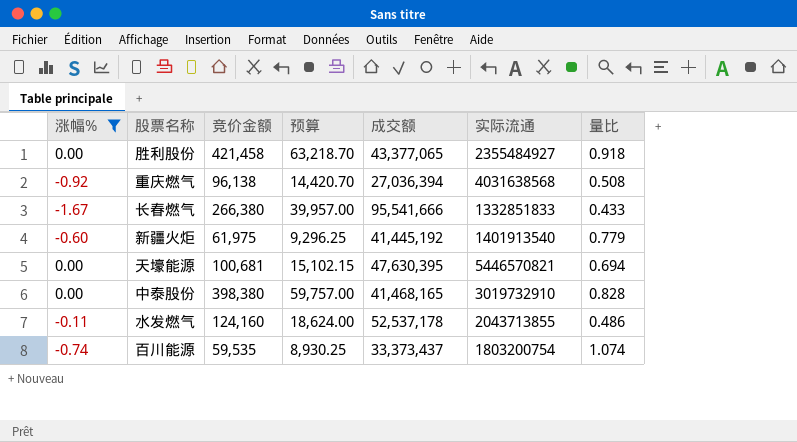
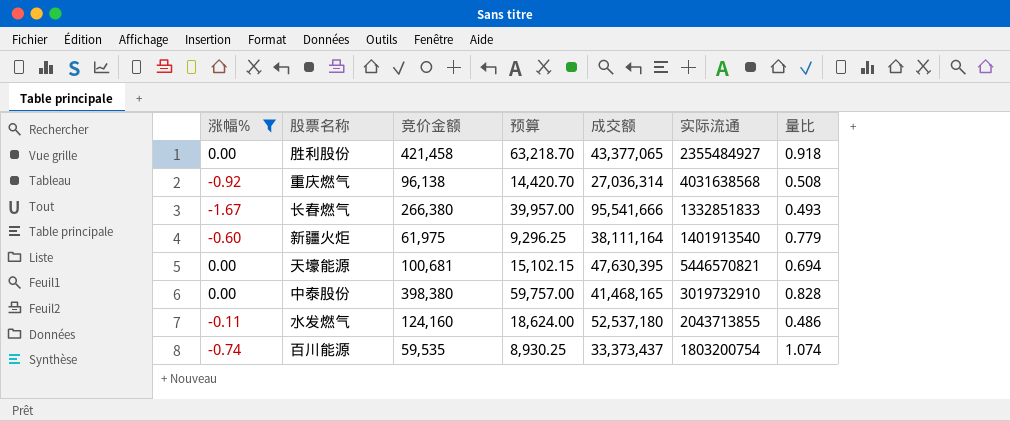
重庆燃气 | 成交额: 27,036,394 -> 27,036,314
长春燃气 | 量比: 0.433 -> 0.493
新疆火炬 | 成交额: 41,445,192 -> 38,111,164
水发燃气 | 成交额: 52,537,178 -> 52,537,180

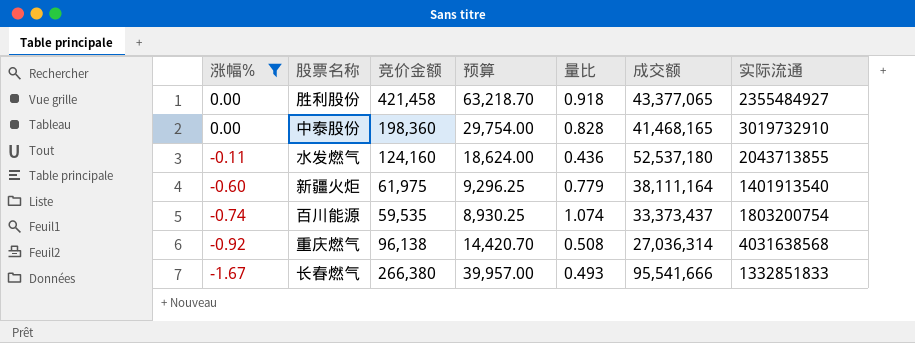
row order: none -> 涨幅% descending
column 量比 | position: 7 -> 5
row 天壕能源: 0.00 | 100,681 | 15,102.15 | 47,630,395 | 5446570821 | 0.694 -> none
中泰股份 | 竞价金额: 398,380 -> 198,360
中泰股份 | 预算: 59,757.00 -> 29,754.00
水发燃气 | 量比: 0.486 -> 0.436

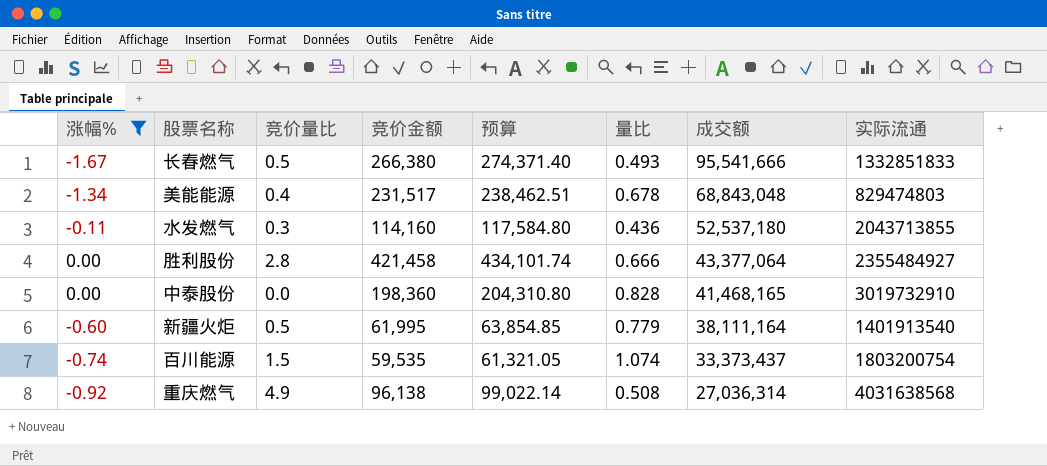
row order: 涨幅% descending -> 成交额 descending
column 竞价量比 | position: none -> 3
column 预算 | formula: [竞价金额] * 0.15 -> [竞价金额] * 1.03
row 美能能源: none -> -1.34 | 0.4 | 231,517 | 238,462.51 | 0.678 | 68,843,048 | 829474803
水发燃气 | 竞价金额: 124,160 -> 114,160
胜利股份 | 量比: 0.918 -> 0.666
胜利股份 | 成交额: 43,377,065 -> 43,377,064
新疆火炬 | 竞价金额: 61,975 -> 61,995

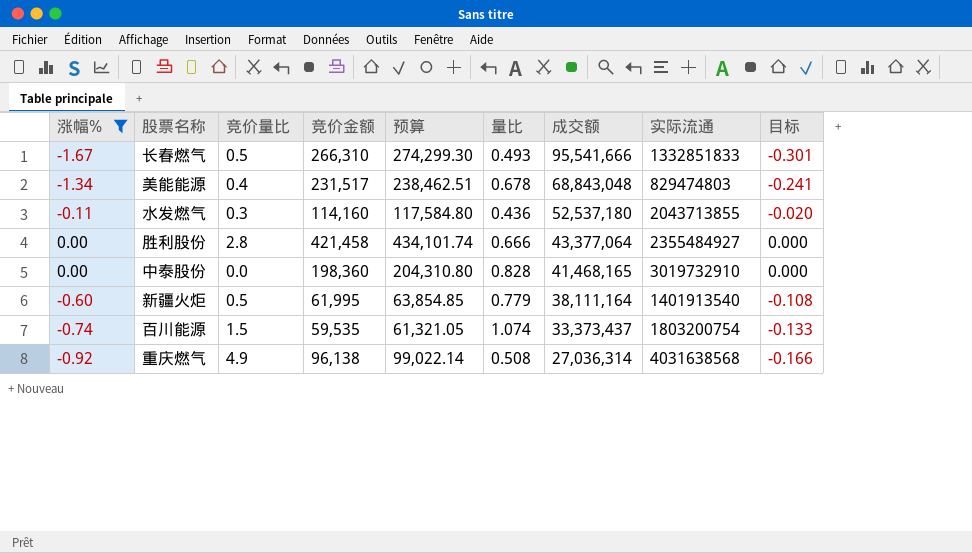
column 目标 | formula: none -> [涨幅%] * 0.18
长春燃气 | 竞价金额: 266,380 -> 266,310
长春燃气 | 预算: 274,371.40 -> 274,299.30

